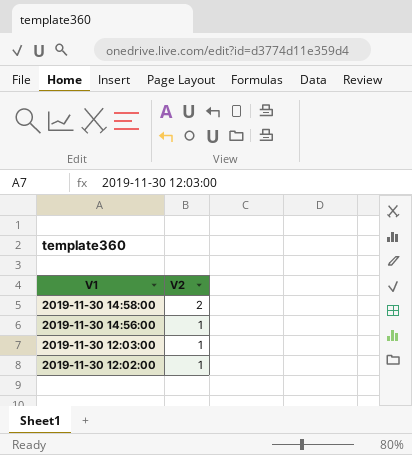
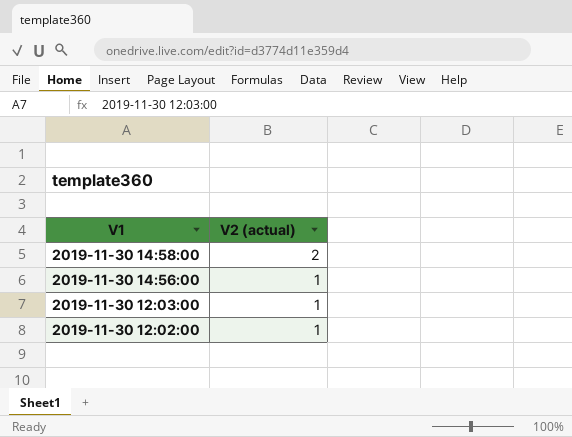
column name: V2 -> V2 (actual)

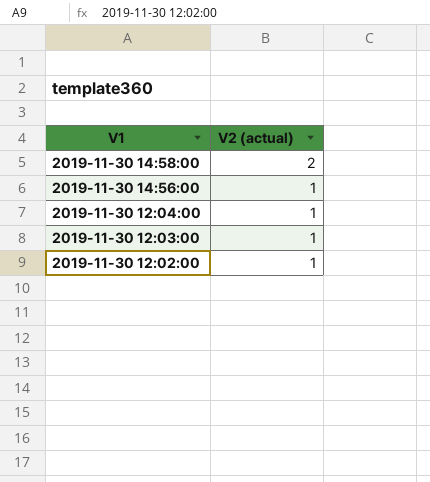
row 2019-11-30 12:04:00: none -> 1

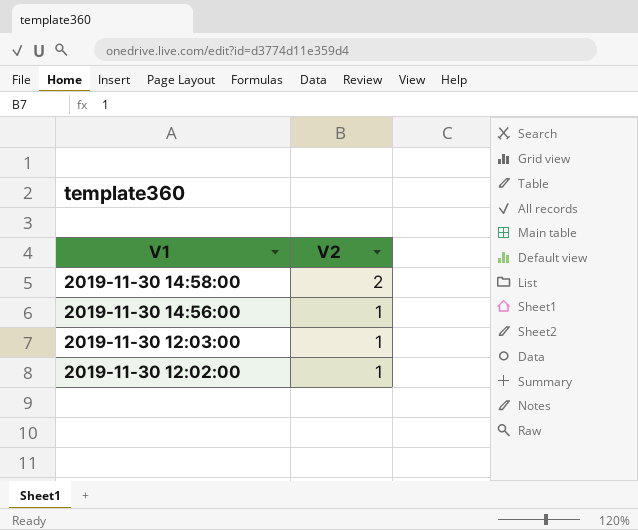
column name: V2 (actual) -> V2
row 2019-11-30 12:04:00: 1 -> none

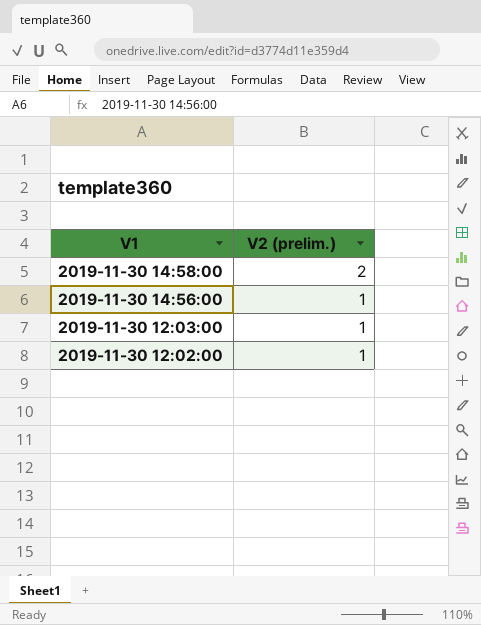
column name: V2 -> V2 (prelim.)

